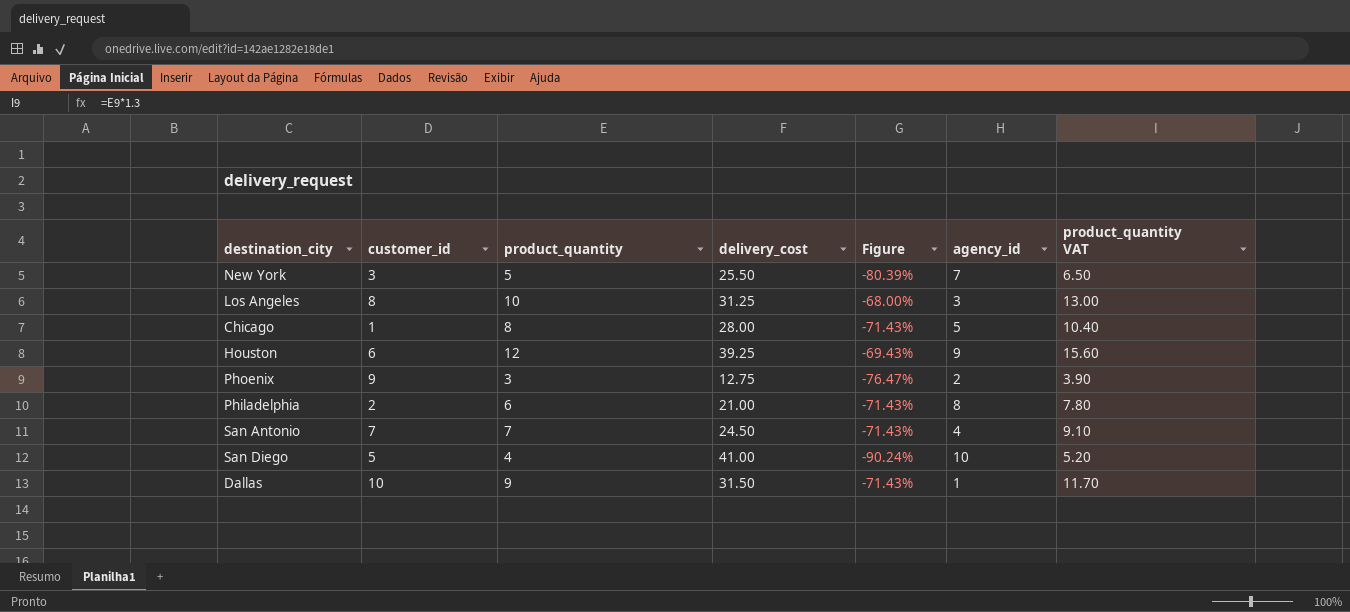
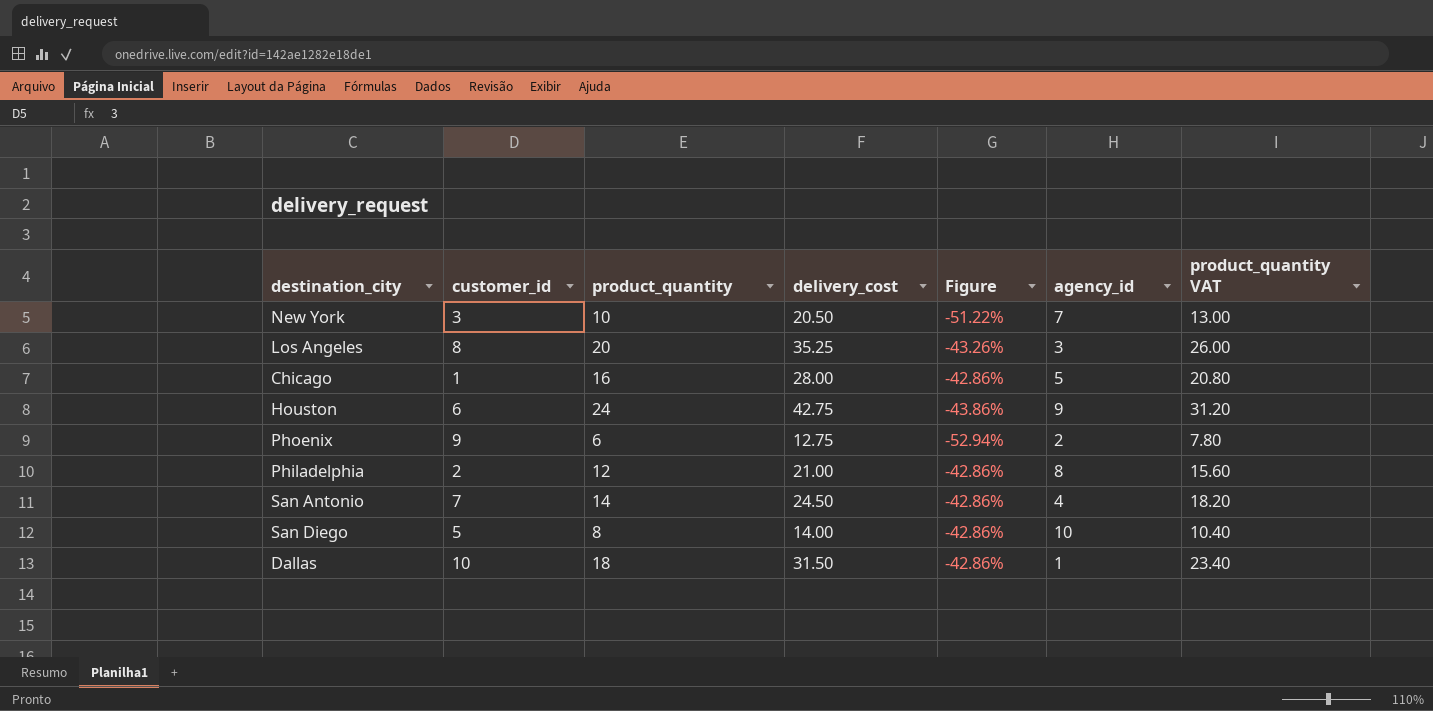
New York | product_quantity: 5 -> 10
New York | delivery_cost: 25.50 -> 20.50
New York | Figure: -80.39% -> -51.22%
New York | product_quantity VAT: 6.50 -> 13.00
Los Angeles | product_quantity: 10 -> 20
Los Angeles | delivery_cost: 31.25 -> 35.25
Los Angeles | Figure: -68.00% -> -43.26%
Los Angeles | product_quantity VAT: 13.00 -> 26.00
Chicago | product_quantity: 8 -> 16
Chicago | Figure: -71.43% -> -42.86%
Chicago | product_quantity VAT: 10.40 -> 20.80
Houston | product_quantity: 12 -> 24
Houston | delivery_cost: 39.25 -> 42.75
Houston | Figure: -69.43% -> -43.86%
Houston | product_quantity VAT: 15.60 -> 31.20
Phoenix | product_quantity: 3 -> 6
Phoenix | Figure: -76.47% -> -52.94%
Phoenix | product_quantity VAT: 3.90 -> 7.80
Philadelphia | product_quantity: 6 -> 12
Philadelphia | Figure: -71.43% -> -42.86%
Philadelphia | product_quantity VAT: 7.80 -> 15.60
San Antonio | product_quantity: 7 -> 14
San Antonio | Figure: -71.43% -> -42.86%
San Antonio | product_quantity VAT: 9.10 -> 18.20
San Diego | product_quantity: 4 -> 8
San Diego | delivery_cost: 41.00 -> 14.00
San Diego | Figure: -90.24% -> -42.86%
San Diego | product_quantity VAT: 5.20 -> 10.40
Dallas | product_quantity: 9 -> 18
Dallas | Figure: -71.43% -> -42.86%
Dallas | product_quantity VAT: 11.70 -> 23.40

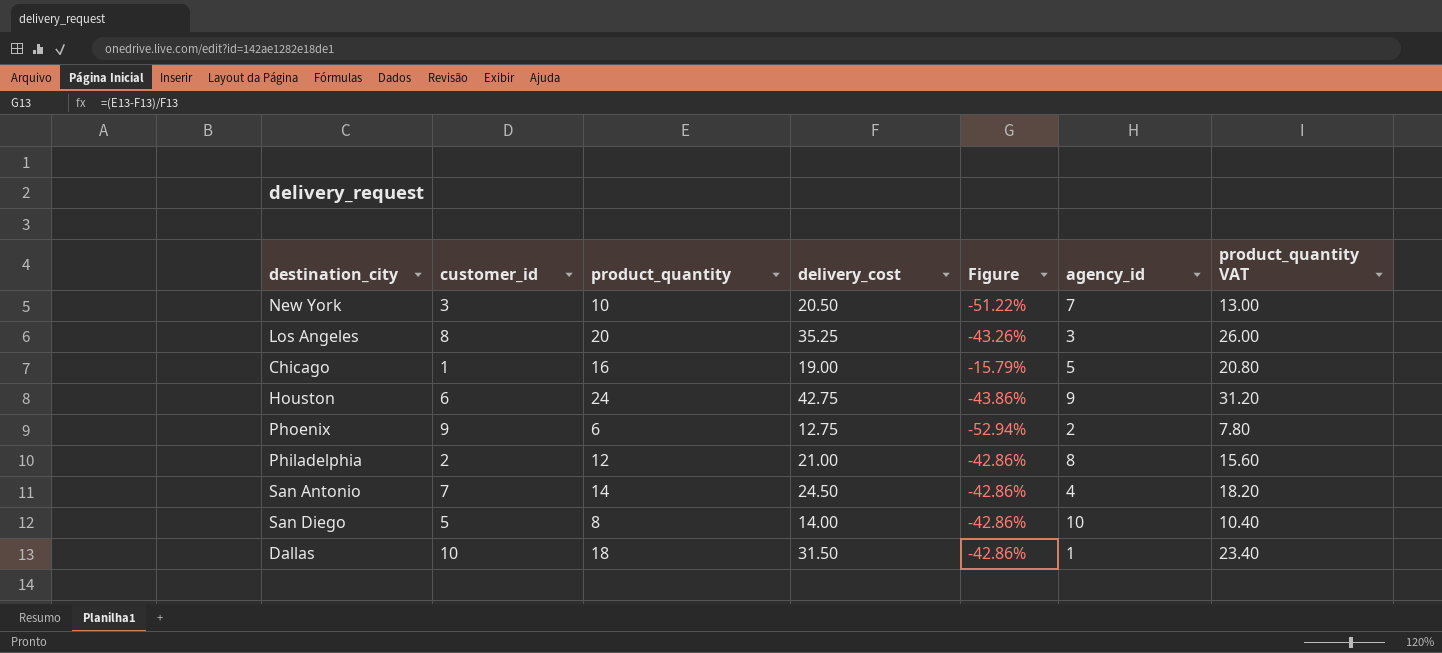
Chicago | delivery_cost: 28.00 -> 19.00
Chicago | Figure: -42.86% -> -15.79%

